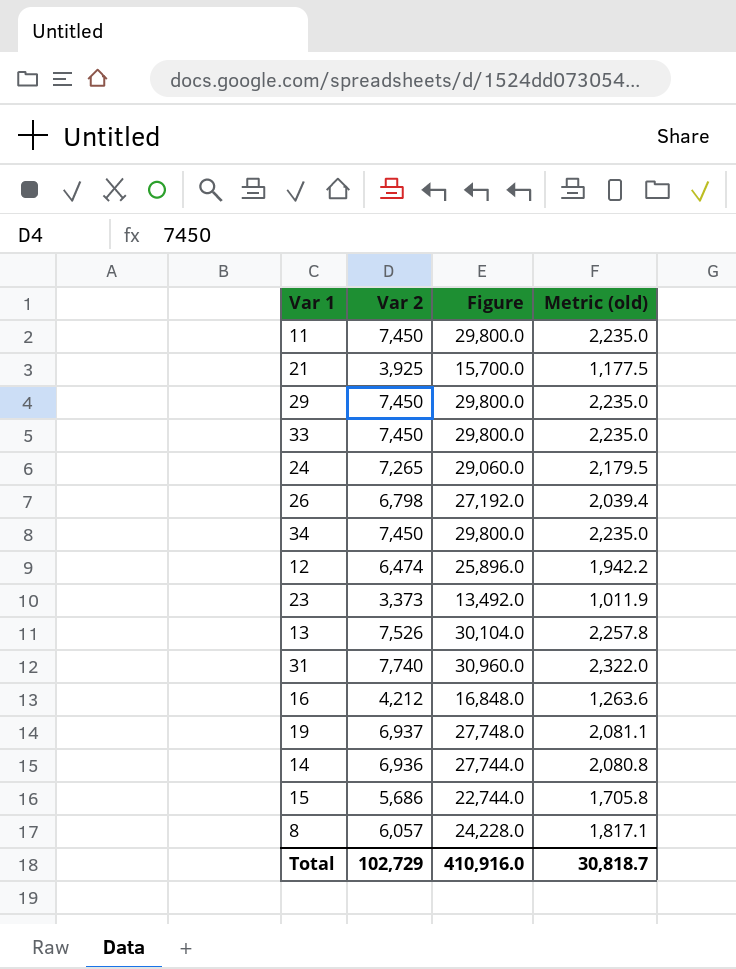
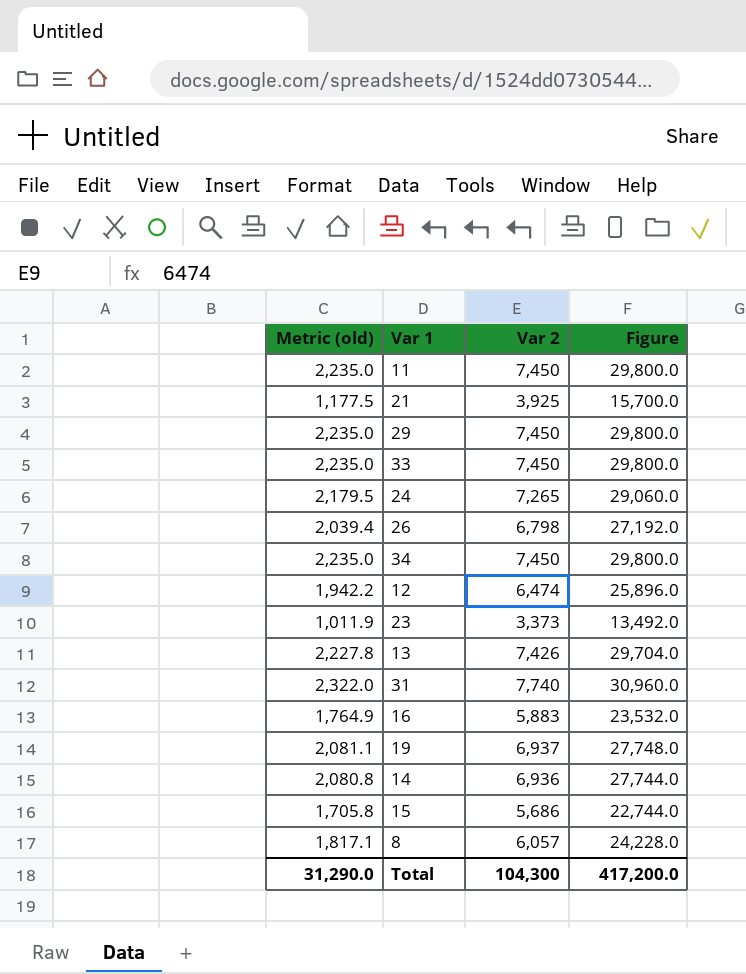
column Metric (old) | position: 4 -> 1
13 | Metric (old): 2,257.8 -> 2,227.8
13 | Var 2: 7,526 -> 7,426
13 | Figure: 30,104.0 -> 29,704.0
16 | Metric (old): 1,263.6 -> 1,764.9
16 | Var 2: 4,212 -> 5,883
16 | Figure: 16,848.0 -> 23,532.0
Total | Metric (old): 30,818.7 -> 31,290.0
Total | Var 2: 102,729 -> 104,300
Total | Figure: 410,916.0 -> 417,200.0

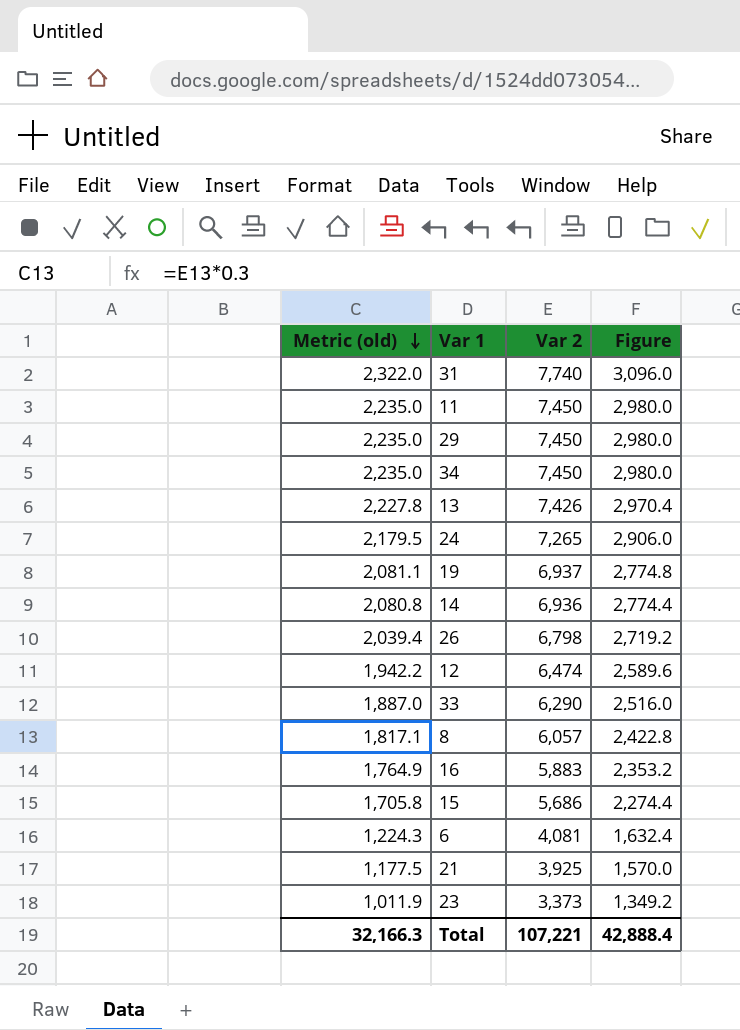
row order: none -> Metric (old) descending
column Figure | formula: [Var 2] * 4 -> [Var 2] * 0.4
33 | Metric (old): 2,235.0 -> 1,887.0
33 | Var 2: 7,450 -> 6,290
row 6: none -> 1,224.3 | 4,081 | 1,632.4
Total | Metric (old): 31,290.0 -> 32,166.3
Total | Var 2: 104,300 -> 107,221
Total | Figure: 417,200.0 -> 42,888.4

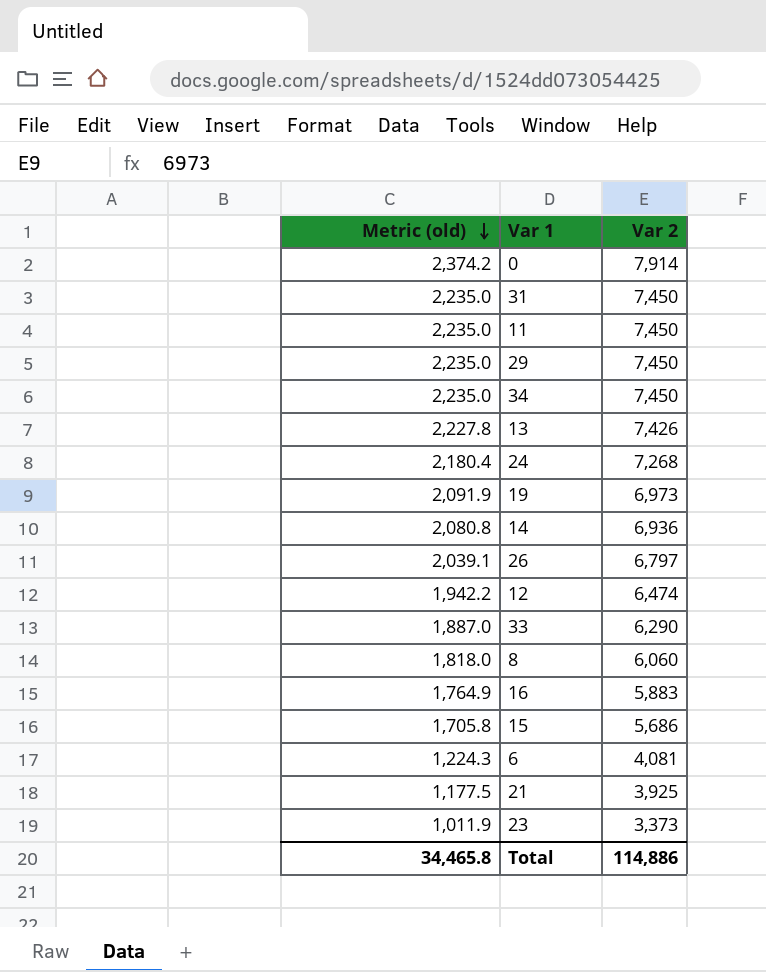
column Figure | formula: [Var 2] * 0.4 -> none
row 0: none -> 2,374.2 | 7,914
31 | Metric (old): 2,322.0 -> 2,235.0
31 | Var 2: 7,740 -> 7,450
24 | Metric (old): 2,179.5 -> 2,180.4
24 | Var 2: 7,265 -> 7,268
19 | Metric (old): 2,081.1 -> 2,091.9
19 | Var 2: 6,937 -> 6,973
26 | Metric (old): 2,039.4 -> 2,039.1
26 | Var 2: 6,798 -> 6,797
8 | Metric (old): 1,817.1 -> 1,818.0
8 | Var 2: 6,057 -> 6,060
Total | Metric (old): 32,166.3 -> 34,465.8
Total | Var 2: 107,221 -> 114,886

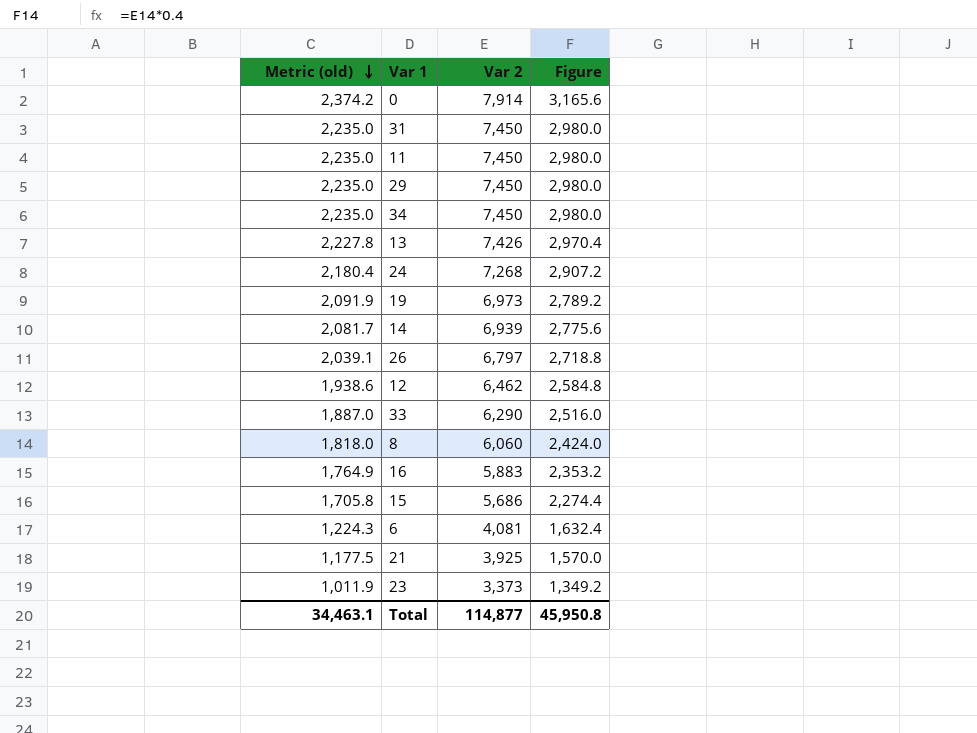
column Figure | formula: none -> [Var 2] * 0.4
14 | Metric (old): 2,080.8 -> 2,081.7
14 | Var 2: 6,936 -> 6,939
12 | Metric (old): 1,942.2 -> 1,938.6
12 | Var 2: 6,474 -> 6,462
Total | Metric (old): 34,465.8 -> 34,463.1
Total | Var 2: 114,886 -> 114,877

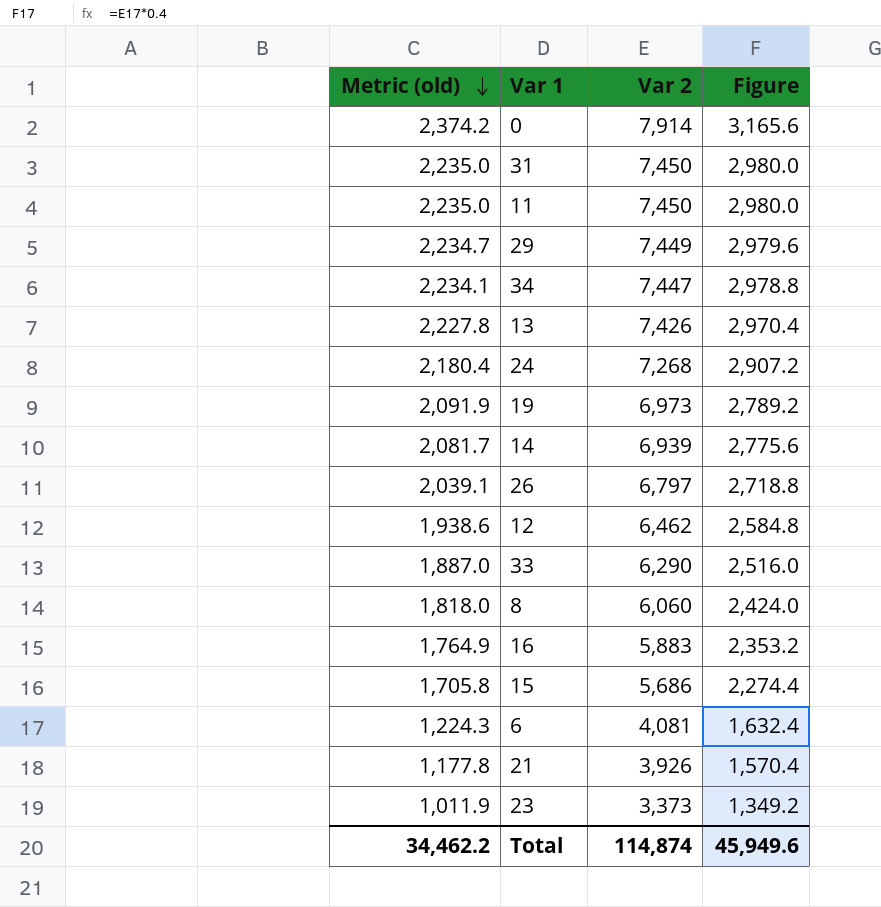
29 | Metric (old): 2,235.0 -> 2,234.7
29 | Var 2: 7,450 -> 7,449
29 | Figure: 2,980.0 -> 2,979.6
34 | Metric (old): 2,235.0 -> 2,234.1
34 | Var 2: 7,450 -> 7,447
34 | Figure: 2,980.0 -> 2,978.8
21 | Metric (old): 1,177.5 -> 1,177.8
21 | Var 2: 3,925 -> 3,926
21 | Figure: 1,570.0 -> 1,570.4
Total | Metric (old): 34,463.1 -> 34,462.2
Total | Var 2: 114,877 -> 114,874
Total | Figure: 45,950.8 -> 45,949.6

